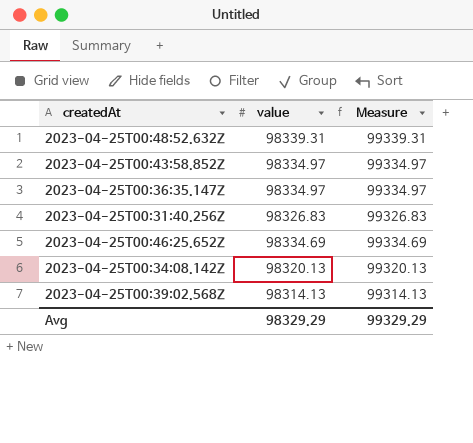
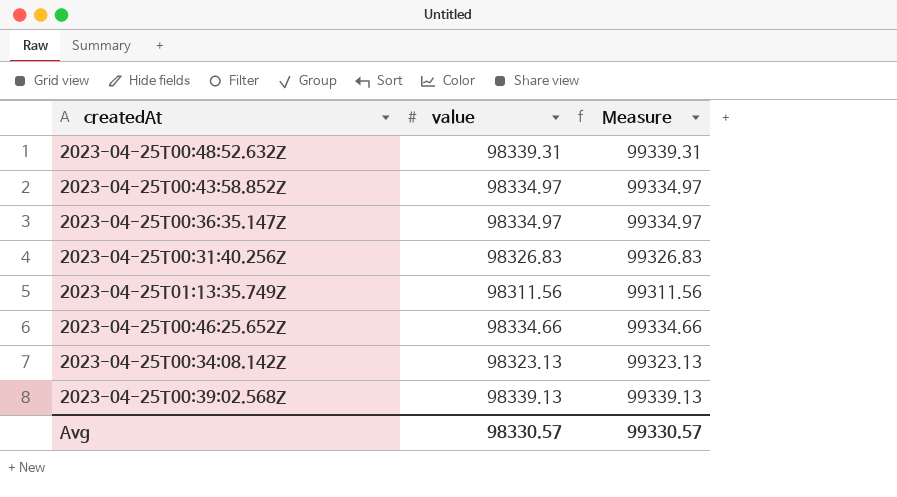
row 2023-04-25T01:13:35.749Z: none -> 98311.56 | 99311.56
2023-04-25T00:46:25.652Z | value: 98334.69 -> 98334.66
2023-04-25T00:46:25.652Z | Measure: 99334.69 -> 99334.66
2023-04-25T00:34:08.142Z | value: 98320.13 -> 98323.13
2023-04-25T00:34:08.142Z | Measure: 99320.13 -> 99323.13
2023-04-25T00:39:02.568Z | value: 98314.13 -> 98339.13
2023-04-25T00:39:02.568Z | Measure: 99314.13 -> 99339.13
Avg | value: 98329.29 -> 98330.57
Avg | Measure: 99329.29 -> 99330.57

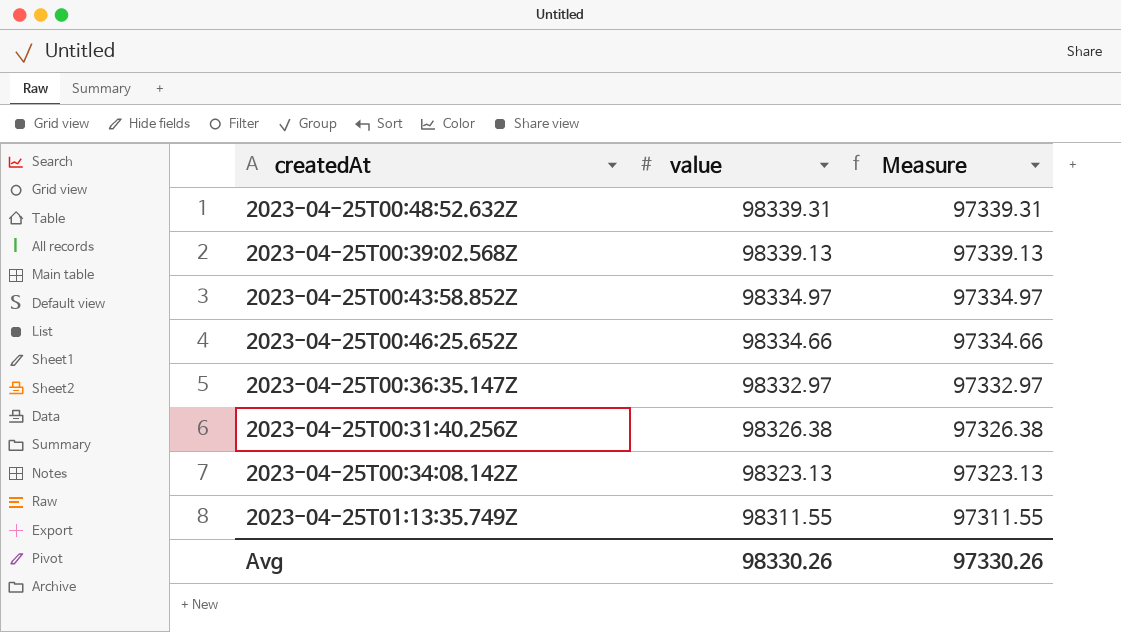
row order: none -> value descending
column Measure | formula: [value] + 1000 -> [value] - 1000
2023-04-25T00:36:35.147Z | value: 98334.97 -> 98332.97
2023-04-25T00:31:40.256Z | value: 98326.83 -> 98326.38
2023-04-25T01:13:35.749Z | value: 98311.56 -> 98311.55
Avg | value: 98330.57 -> 98330.26
Avg | Measure: 99330.57 -> 97330.26

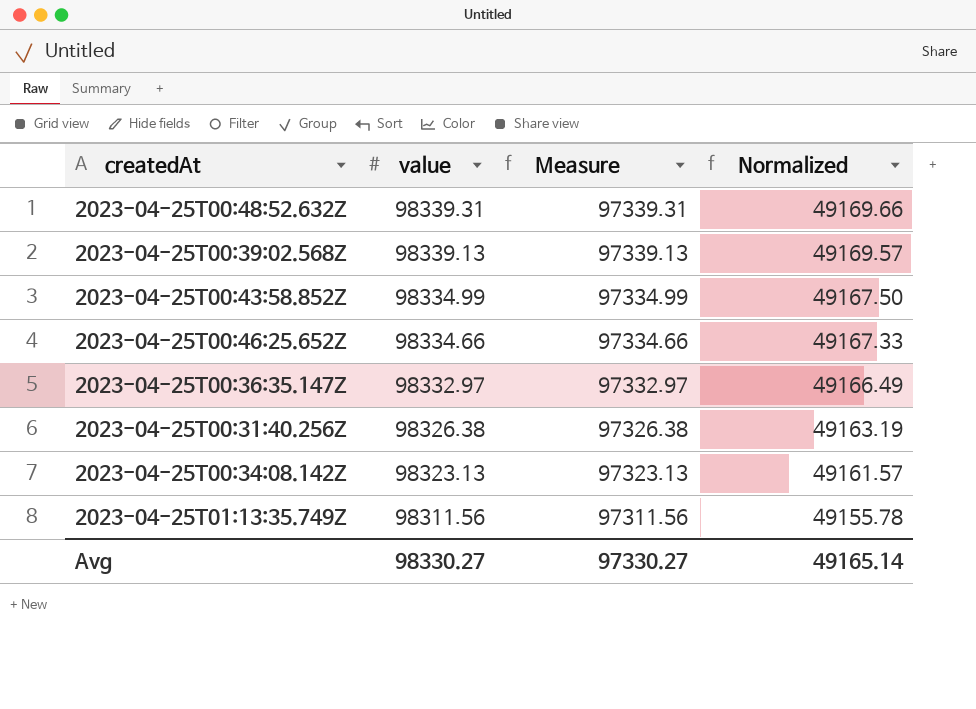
column Normalized | formula: none -> [value] * 0.5
2023-04-25T00:43:58.852Z | value: 98334.97 -> 98334.99
2023-04-25T00:43:58.852Z | Measure: 97334.97 -> 97334.99
2023-04-25T01:13:35.749Z | value: 98311.55 -> 98311.56
2023-04-25T01:13:35.749Z | Measure: 97311.55 -> 97311.56
Avg | value: 98330.26 -> 98330.27
Avg | Measure: 97330.26 -> 97330.27

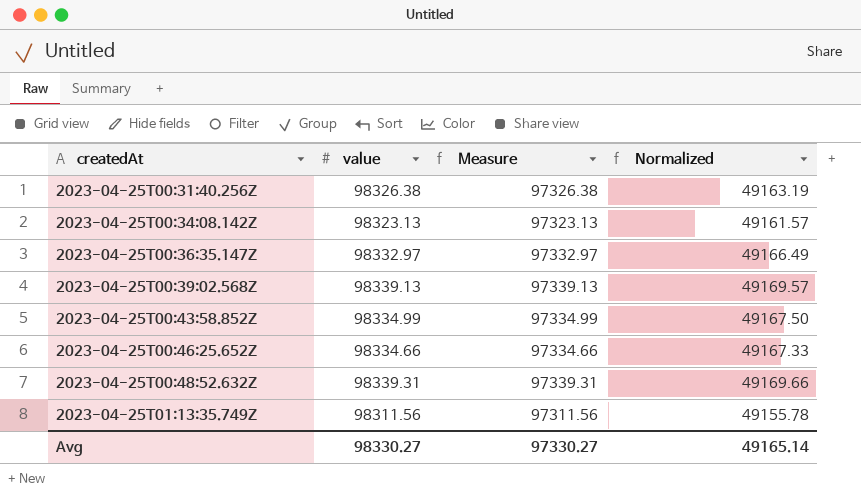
row order: value descending -> createdAt ascending

